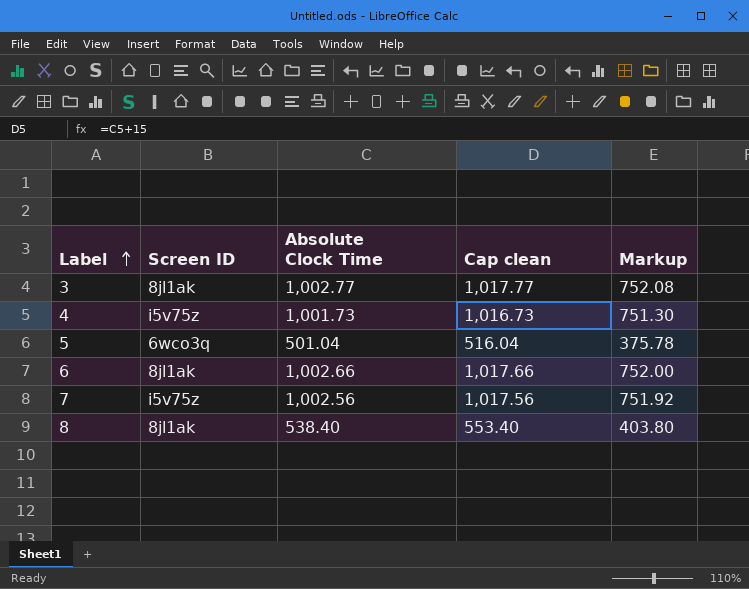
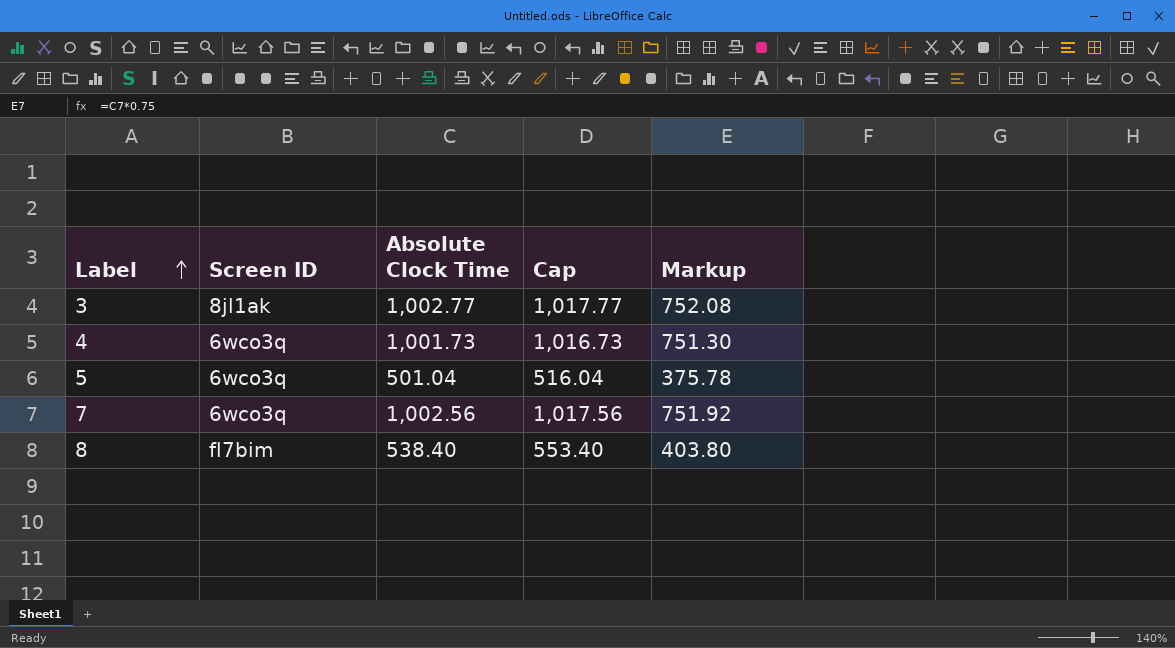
column name: Cap clean -> Cap
row 6: 8jl1ak | 1,002.66 | 1,017.66 | 752.00 -> none
4 | Screen ID: i5v75z -> 6wco3q
7 | Screen ID: i5v75z -> 6wco3q
8 | Screen ID: 8jl1ak -> fl7bim

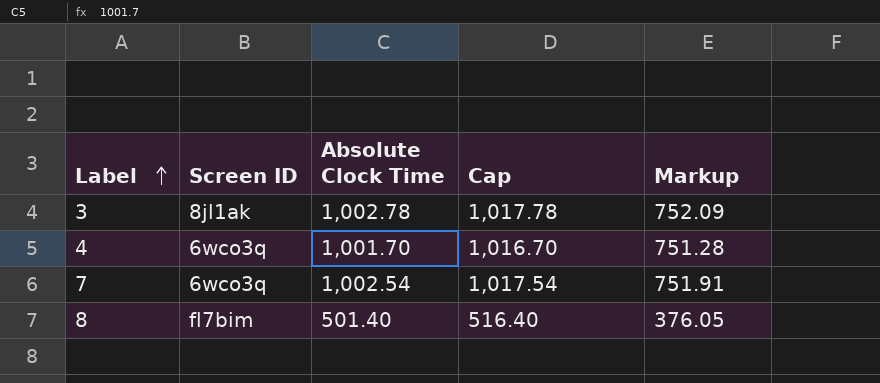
row 5: 6wco3q | 501.04 | 516.04 | 375.78 -> none
3 | Absolute Clock Time: 1,002.77 -> 1,002.78
3 | Cap: 1,017.77 -> 1,017.78
3 | Markup: 752.08 -> 752.09
4 | Absolute Clock Time: 1,001.73 -> 1,001.70
4 | Cap: 1,016.73 -> 1,016.70
4 | Markup: 751.30 -> 751.28
7 | Absolute Clock Time: 1,002.56 -> 1,002.54
7 | Cap: 1,017.56 -> 1,017.54
7 | Markup: 751.92 -> 751.91
8 | Absolute Clock Time: 538.40 -> 501.40
8 | Cap: 553.40 -> 516.40
8 | Markup: 403.80 -> 376.05

